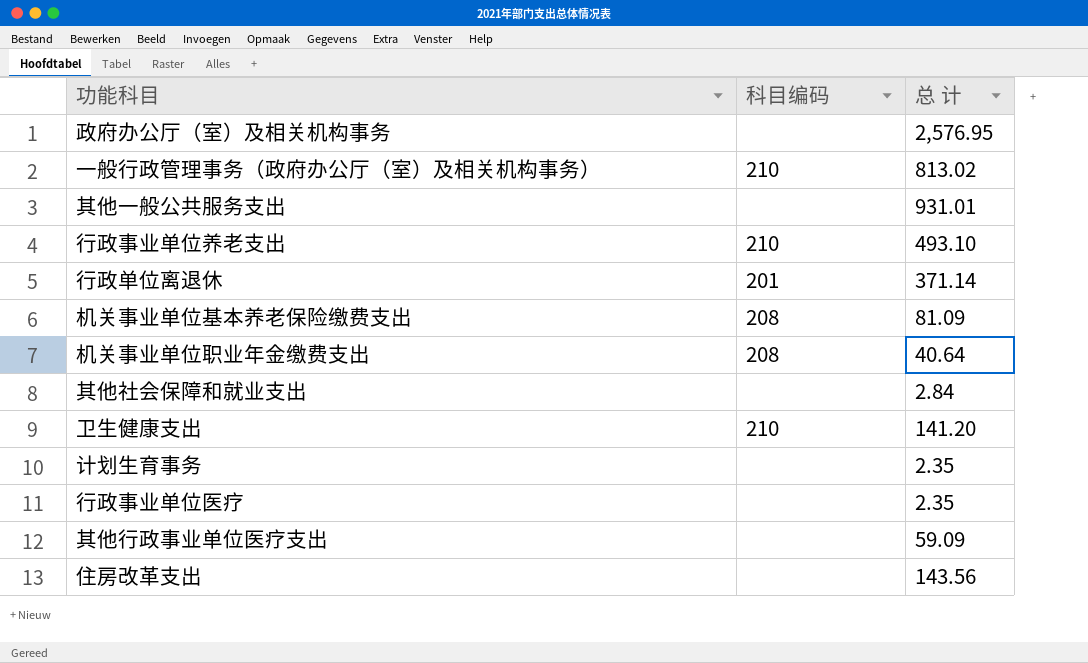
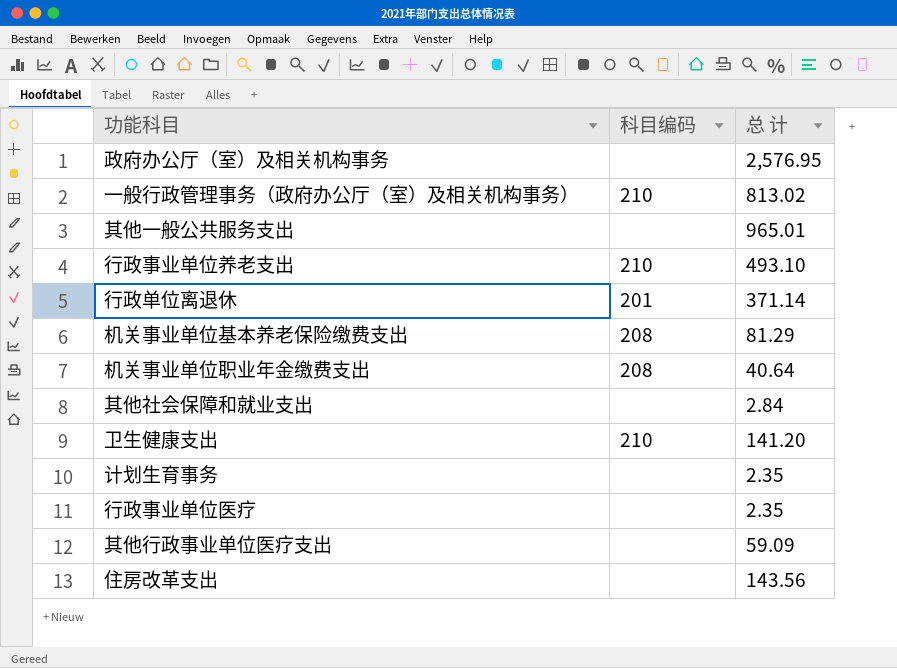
其他一般公共服务支出 | 总 计: 931.01 -> 965.01
机关事业单位基本养老保险缴费支出 | 总 计: 81.09 -> 81.29

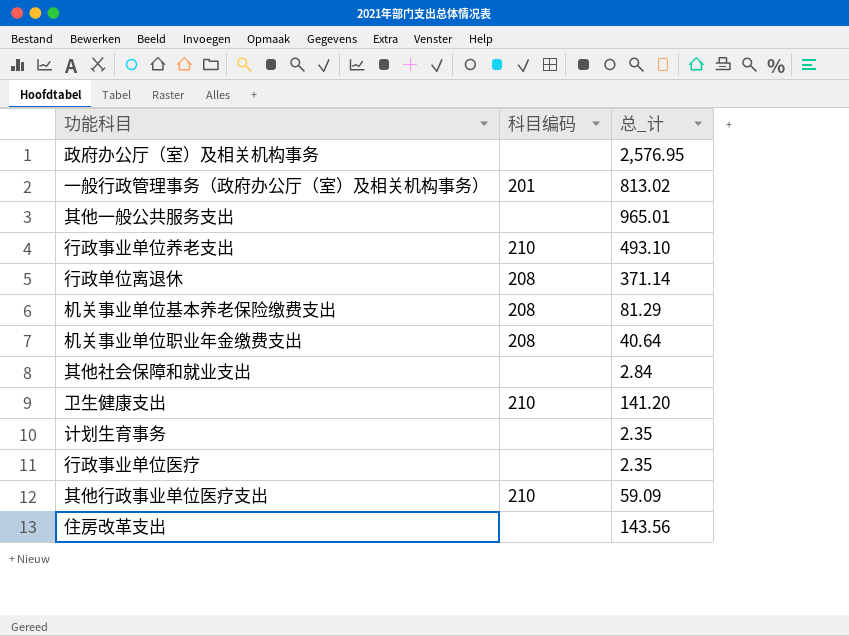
column name: 总 计 -> 总_计
一般行政管理事务（政府办公厅（室）及相关机构事务） | 科目编码: 210 -> 201
行政单位离退休 | 科目编码: 201 -> 208
其他行政事业单位医疗支出 | 科目编码: none -> 210

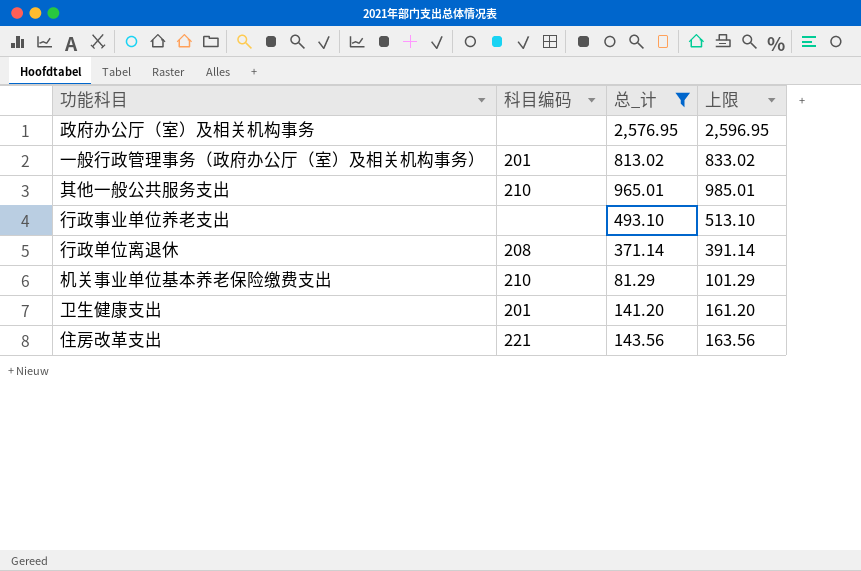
filter: none -> 总_计 >= 81.29
column 上限 | formula: none -> [总_计] + 20
其他一般公共服务支出 | 科目编码: none -> 210
行政事业单位养老支出 | 科目编码: 210 -> none
机关事业单位基本养老保险缴费支出 | 科目编码: 208 -> 210
卫生健康支出 | 科目编码: 210 -> 201
住房改革支出 | 科目编码: none -> 221

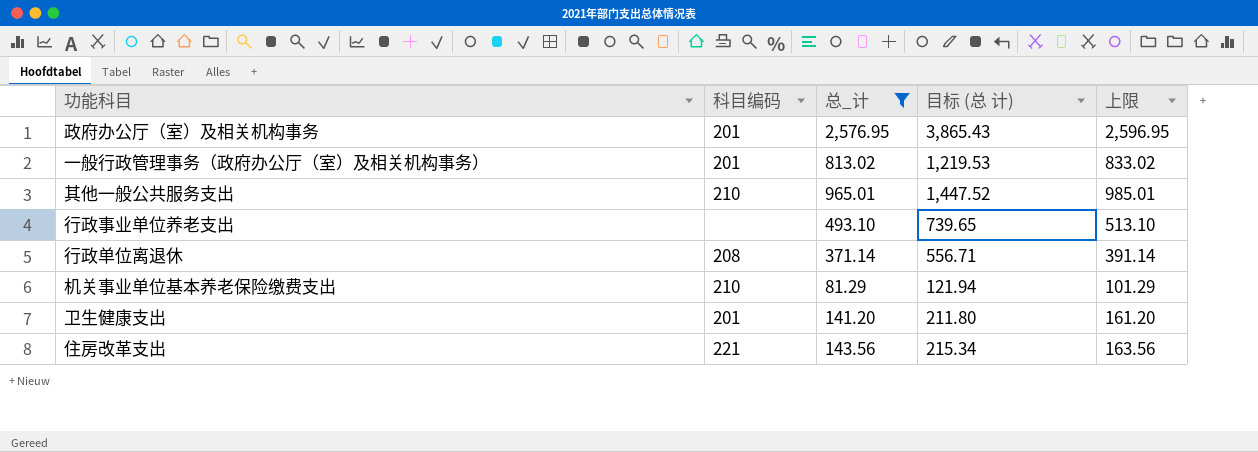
column 目标 (总 计) | formula: none -> [总_计] * 1.5
政府办公厅（室）及相关机构事务 | 科目编码: none -> 201

